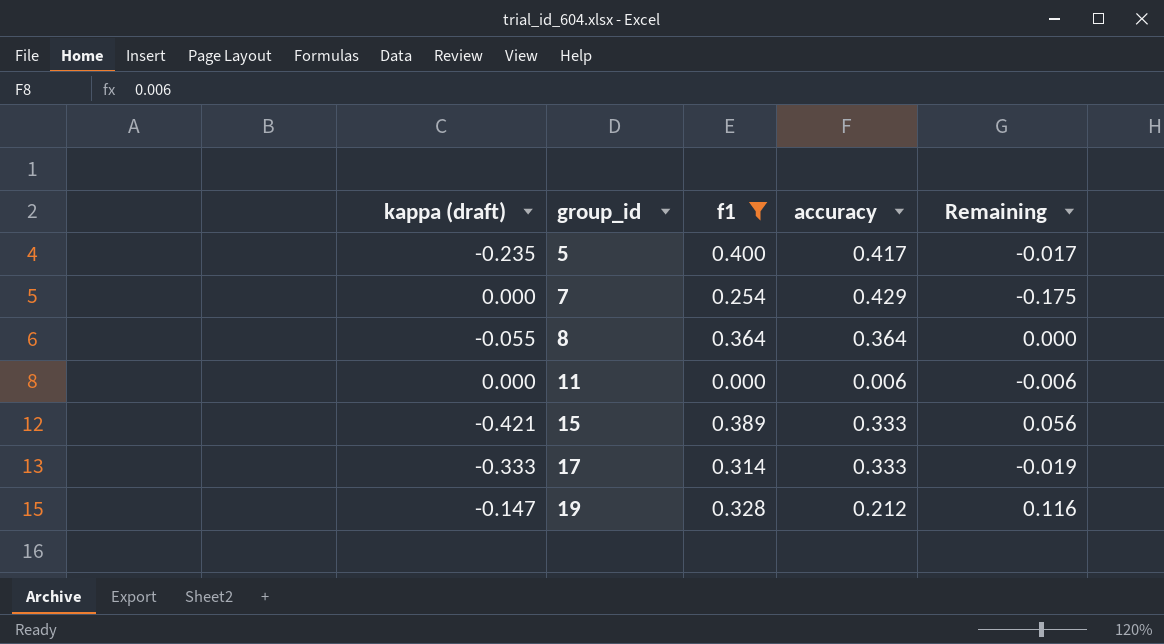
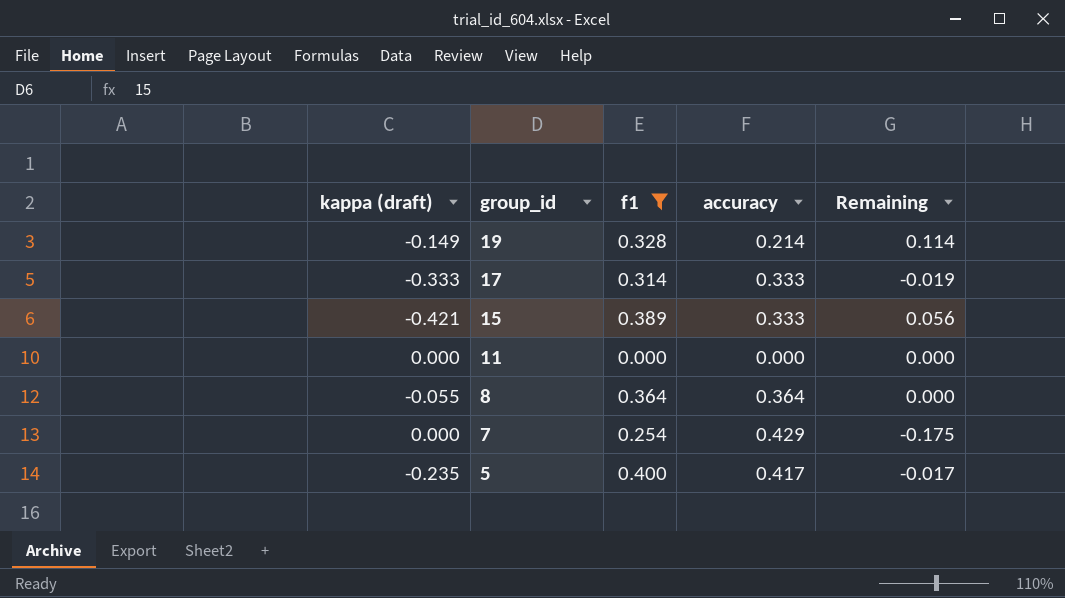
row order: group_id ascending -> group_id descending
19 | kappa (draft): -0.147 -> -0.149
19 | accuracy: 0.212 -> 0.214
19 | Remaining: 0.116 -> 0.114
11 | accuracy: 0.006 -> 0.000
11 | Remaining: -0.006 -> 0.000

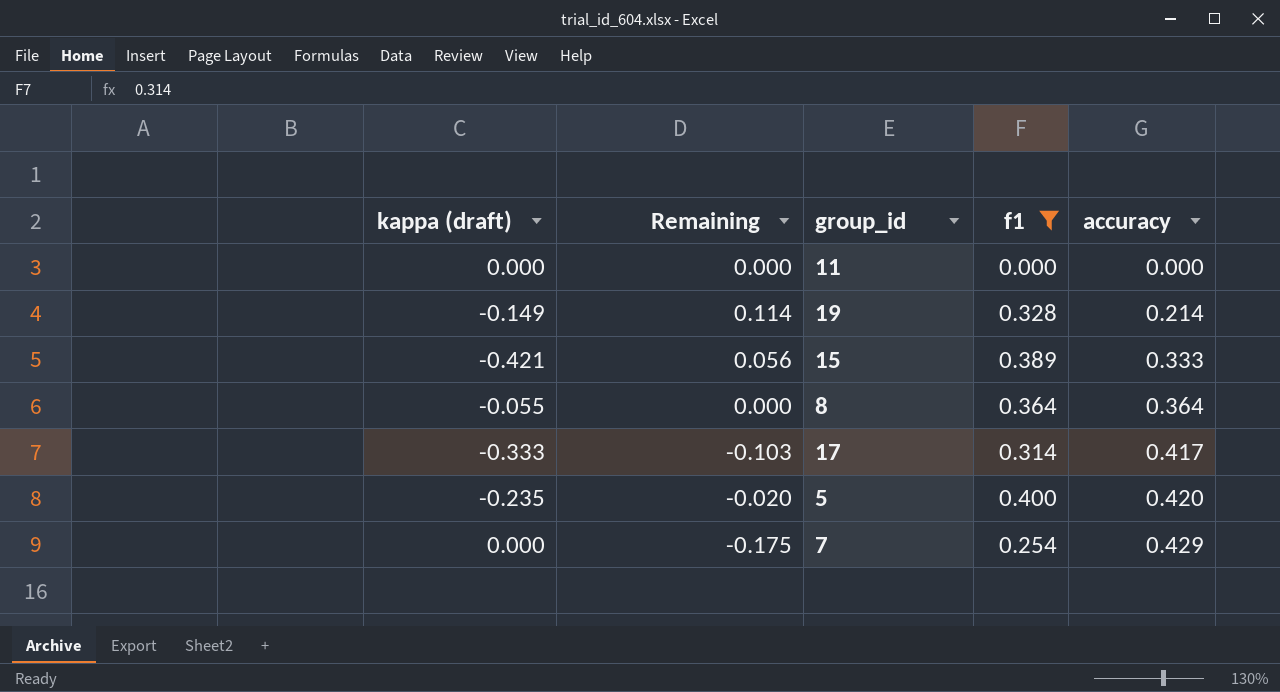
row order: group_id descending -> accuracy ascending
column Remaining | position: 5 -> 2
17 | Remaining: -0.019 -> -0.103
17 | accuracy: 0.333 -> 0.417
5 | Remaining: -0.017 -> -0.020
5 | accuracy: 0.417 -> 0.420

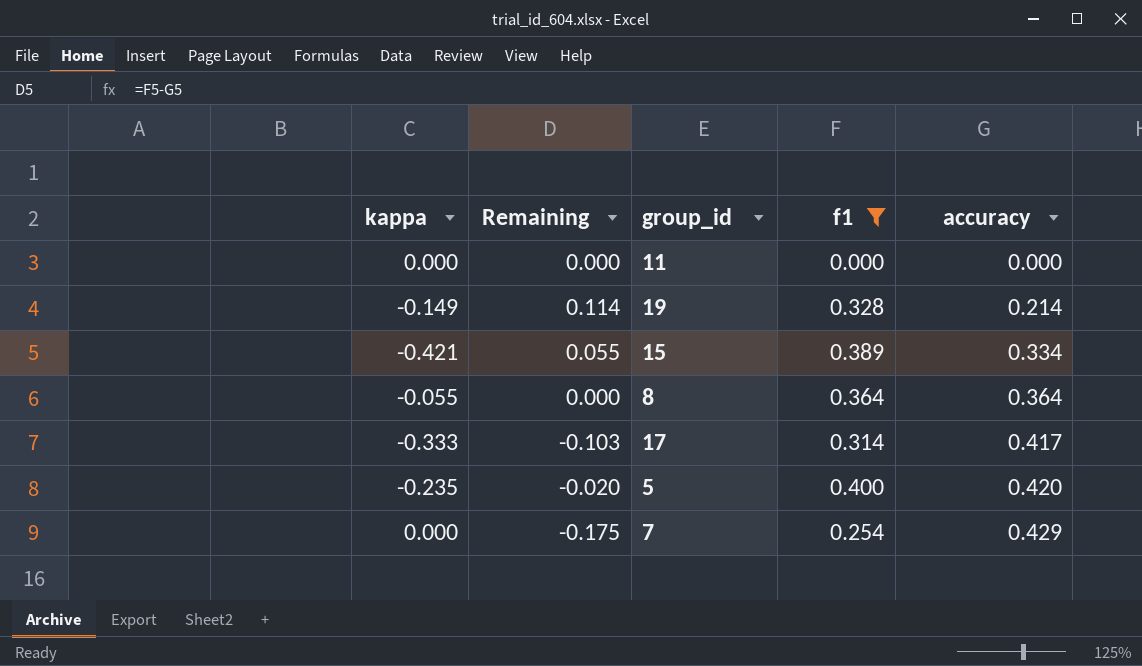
column name: kappa (draft) -> kappa
15 | Remaining: 0.056 -> 0.055
15 | accuracy: 0.333 -> 0.334

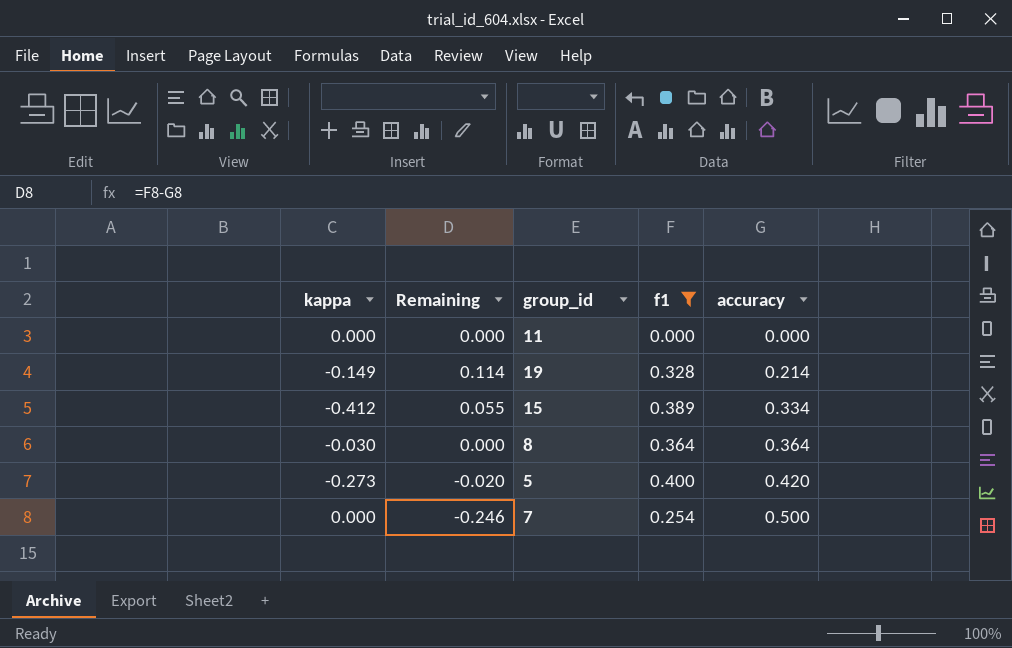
row 17: -0.333 | -0.103 | 0.314 | 0.417 -> none
15 | kappa: -0.421 -> -0.412
8 | kappa: -0.055 -> -0.030
5 | kappa: -0.235 -> -0.273
7 | Remaining: -0.175 -> -0.246
7 | accuracy: 0.429 -> 0.500

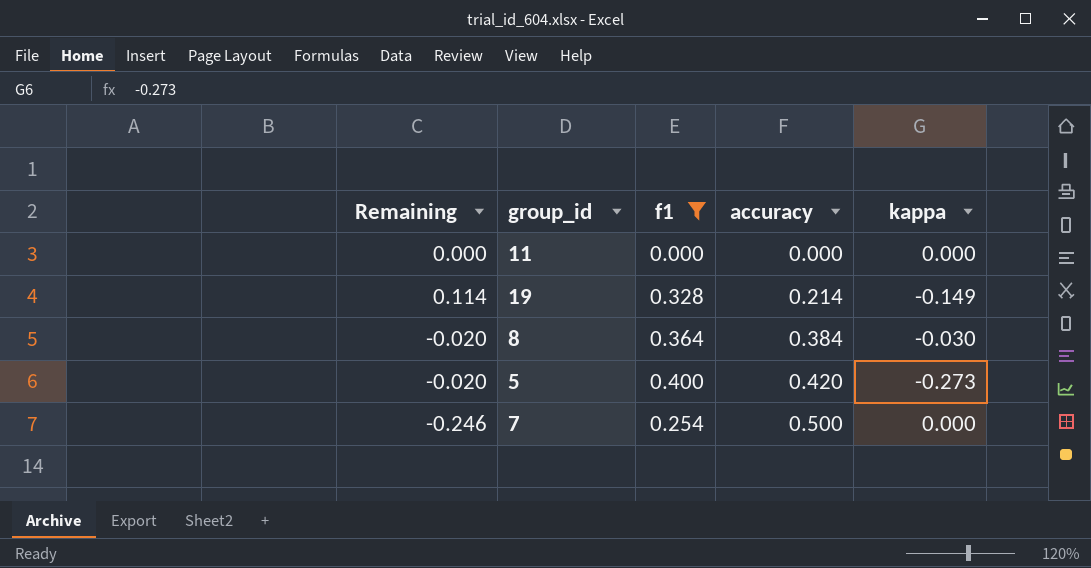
column kappa | position: 1 -> 5
row 15: -0.412 | 0.055 | 0.389 | 0.334 -> none
8 | Remaining: 0.000 -> -0.020
8 | accuracy: 0.364 -> 0.384

